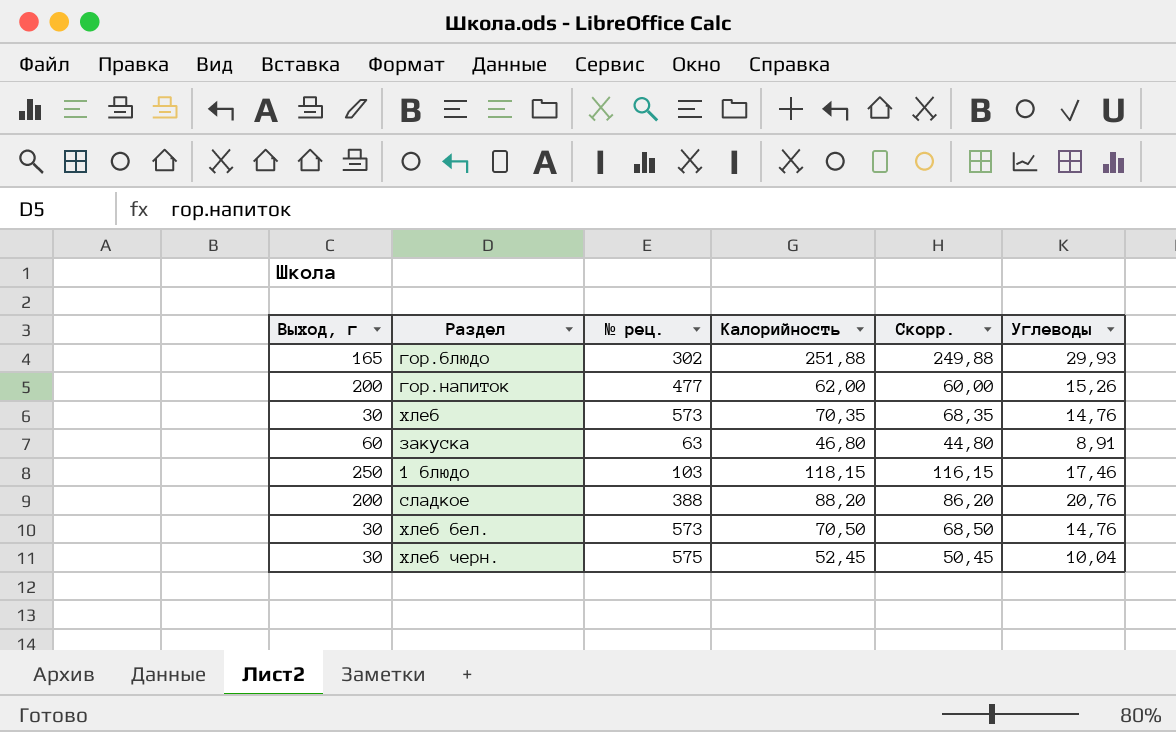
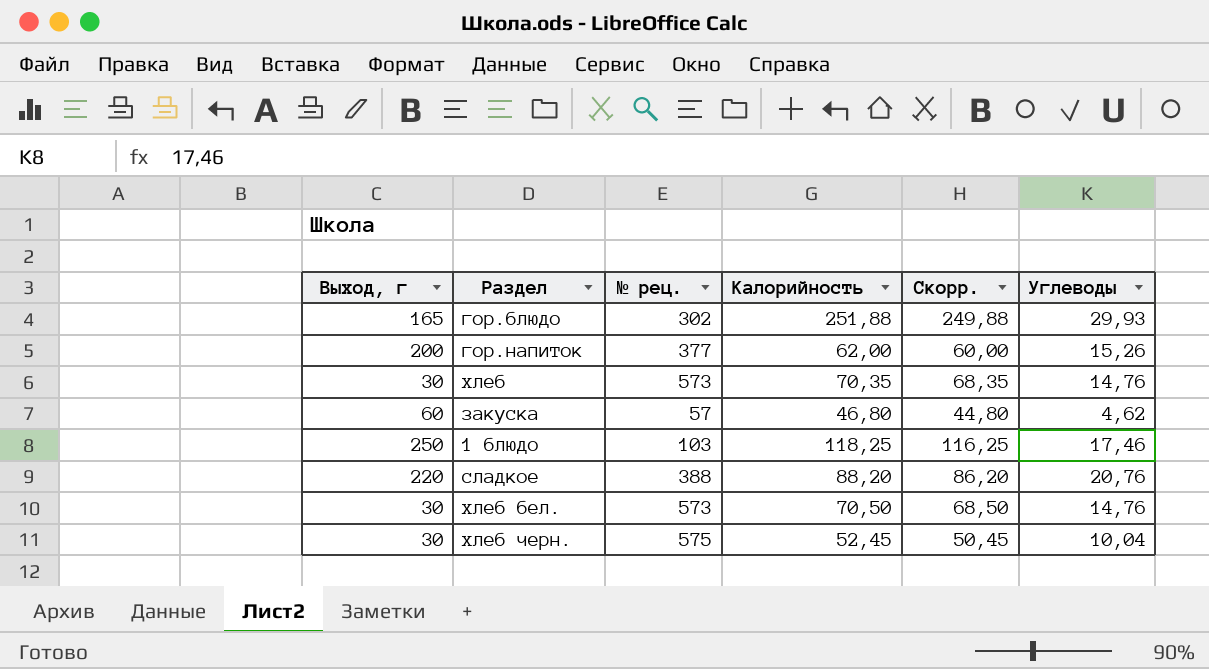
гор.напиток | № рец.: 477 -> 377
закуска | № рец.: 63 -> 57
закуска | Углеводы: 8,91 -> 4,62
1 блюдо | Калорийность: 118,15 -> 118,25
1 блюдо | Скорр.: 116,15 -> 116,25
сладкое | Выход, г: 200 -> 220

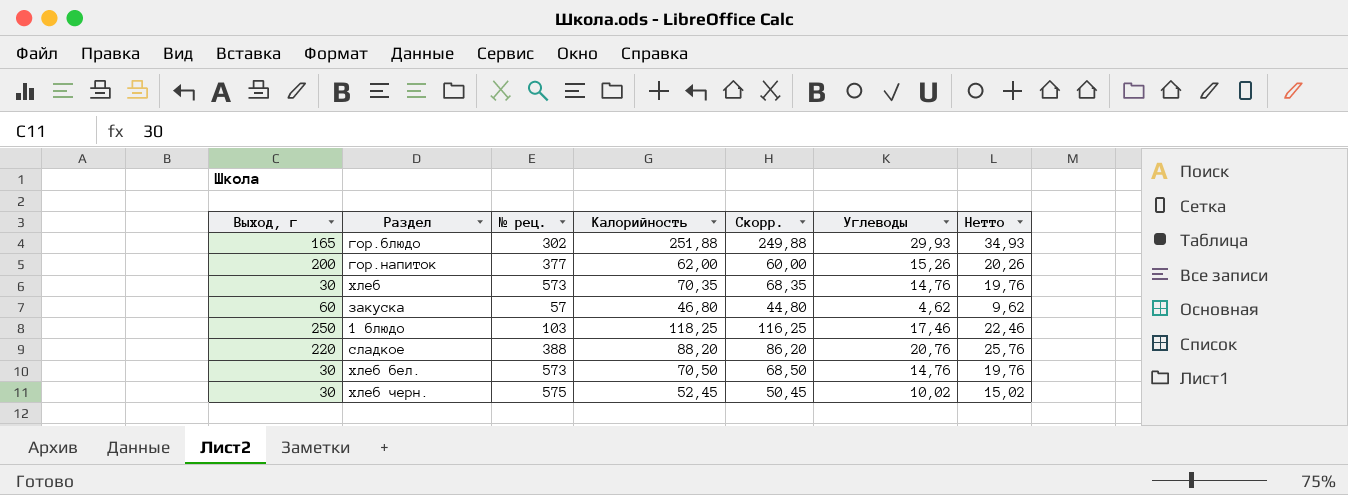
column Нетто | formula: none -> [Углеводы] + 5
хлеб черн. | Углеводы: 10,04 -> 10,02

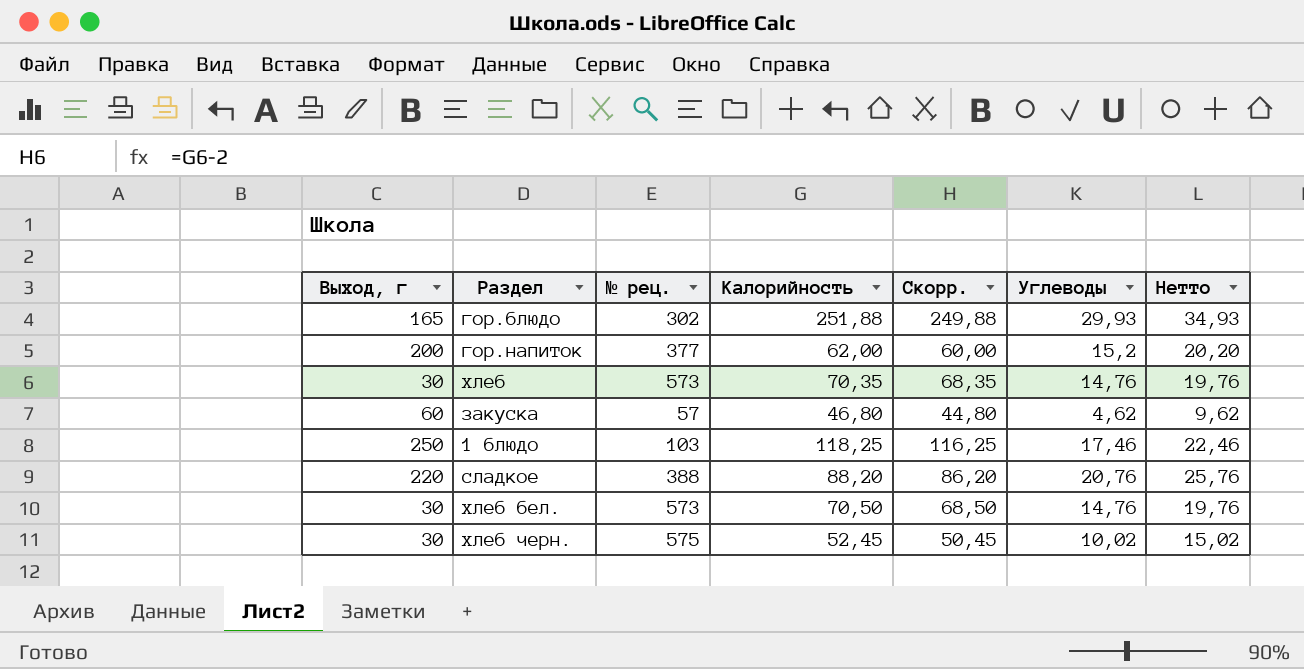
гор.напиток | Углеводы: 15,26 -> 15,2
гор.напиток | Нетто: 20,26 -> 20,20

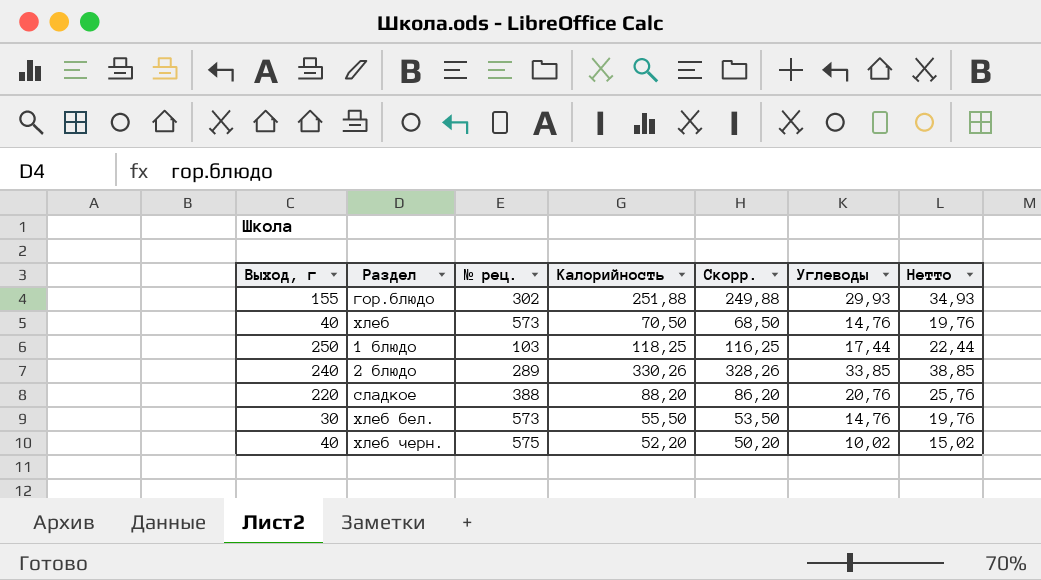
row гор.напиток: 200 | 377 | 62,00 | 60,00 | 15,2 | 20,20 -> none
row закуска: 60 | 57 | 46,80 | 44,80 | 4,62 | 9,62 -> none
гор.блюдо | Выход, г: 165 -> 155
хлеб | Выход, г: 30 -> 40
хлеб | Калорийность: 70,35 -> 70,50
хлеб | Скорр.: 68,35 -> 68,50
1 блюдо | Углеводы: 17,46 -> 17,44
1 блюдо | Нетто: 22,46 -> 22,44
row 2 блюдо: none -> 240 | 289 | 330,26 | 328,26 | 33,85 | 38,85
хлеб бел. | Калорийность: 70,50 -> 55,50
хлеб бел. | Скорр.: 68,50 -> 53,50
хлеб черн. | Выход, г: 30 -> 40
хлеб черн. | Калорийность: 52,45 -> 52,20
хлеб черн. | Скорр.: 50,45 -> 50,20

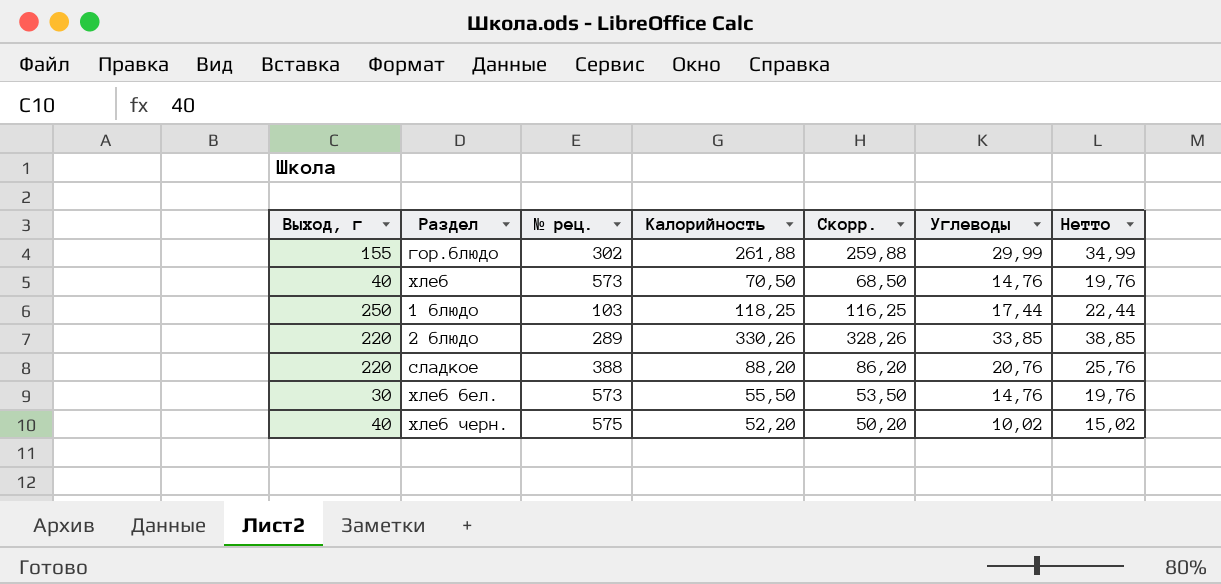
гор.блюдо | Калорийность: 251,88 -> 261,88
гор.блюдо | Скорр.: 249,88 -> 259,88
гор.блюдо | Углеводы: 29,93 -> 29,99
гор.блюдо | Нетто: 34,93 -> 34,99
2 блюдо | Выход, г: 240 -> 220

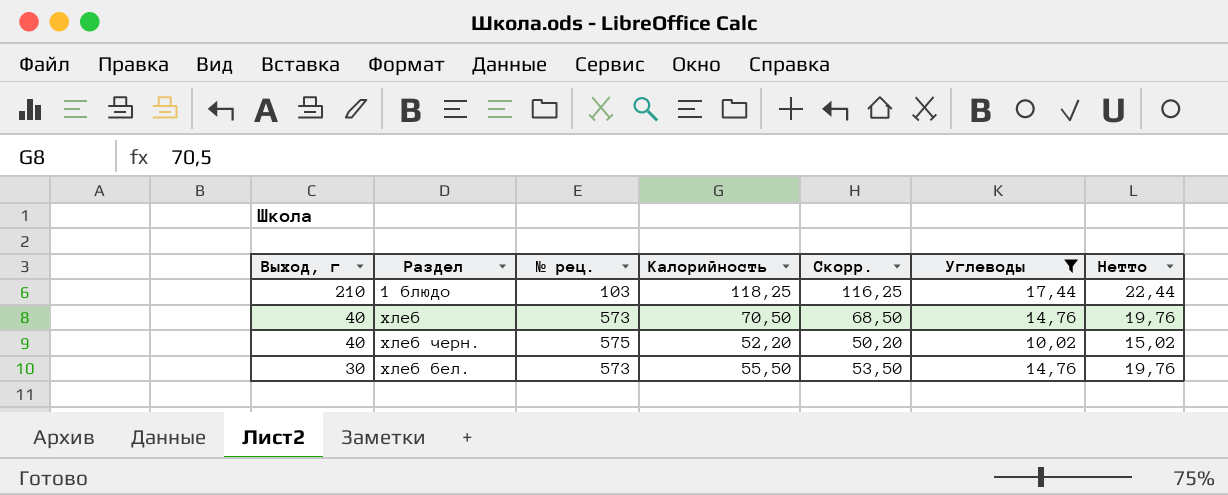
filter: none -> Углеводы <= 17,44
row order: none -> Выход, г descending
1 блюдо | Выход, г: 250 -> 210

